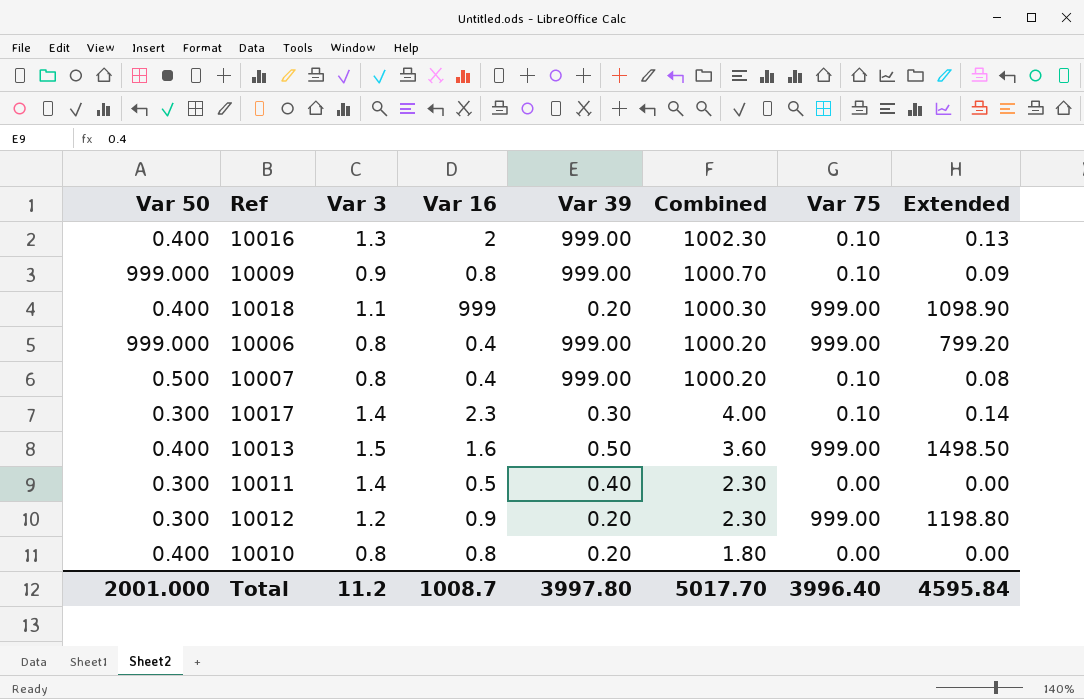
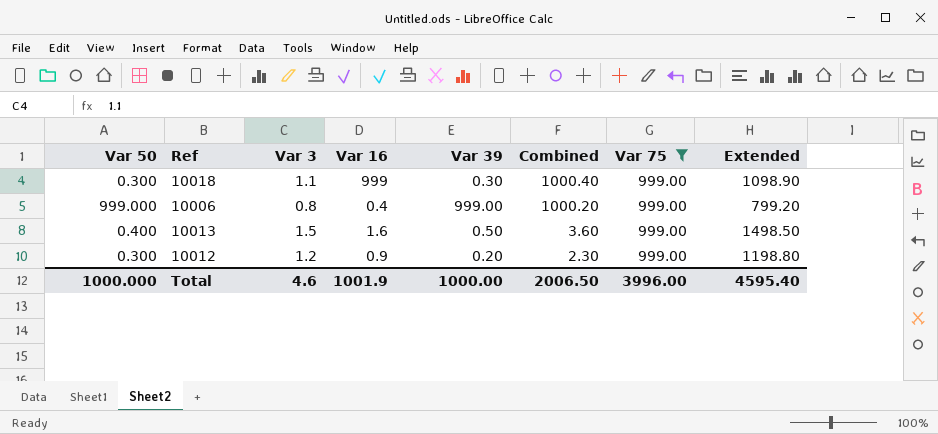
filter: none -> Var 75 = 999.00
10018 | Var 50: 0.400 -> 0.300
10018 | Var 39: 0.20 -> 0.30
10018 | Combined: 1000.30 -> 1000.40
Total | Var 50: 2001.000 -> 1000.000
Total | Var 3: 11.2 -> 4.6
Total | Var 16: 1008.7 -> 1001.9
Total | Var 39: 3997.80 -> 1000.00
Total | Combined: 5017.70 -> 2006.50
Total | Var 75: 3996.40 -> 3996.00
Total | Extended: 4595.84 -> 4595.40

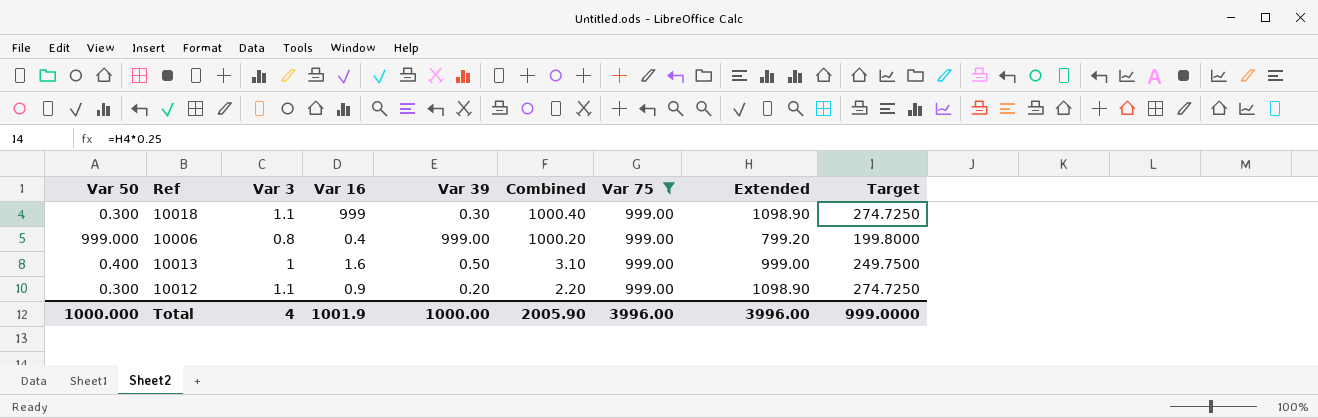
column Target | formula: none -> [Extended] * 0.25
10013 | Var 3: 1.5 -> 1
10013 | Combined: 3.60 -> 3.10
10013 | Extended: 1498.50 -> 999.00
10012 | Var 3: 1.2 -> 1.1
10012 | Combined: 2.30 -> 2.20
10012 | Extended: 1198.80 -> 1098.90
Total | Var 3: 4.6 -> 4
Total | Combined: 2006.50 -> 2005.90
Total | Extended: 4595.40 -> 3996.00

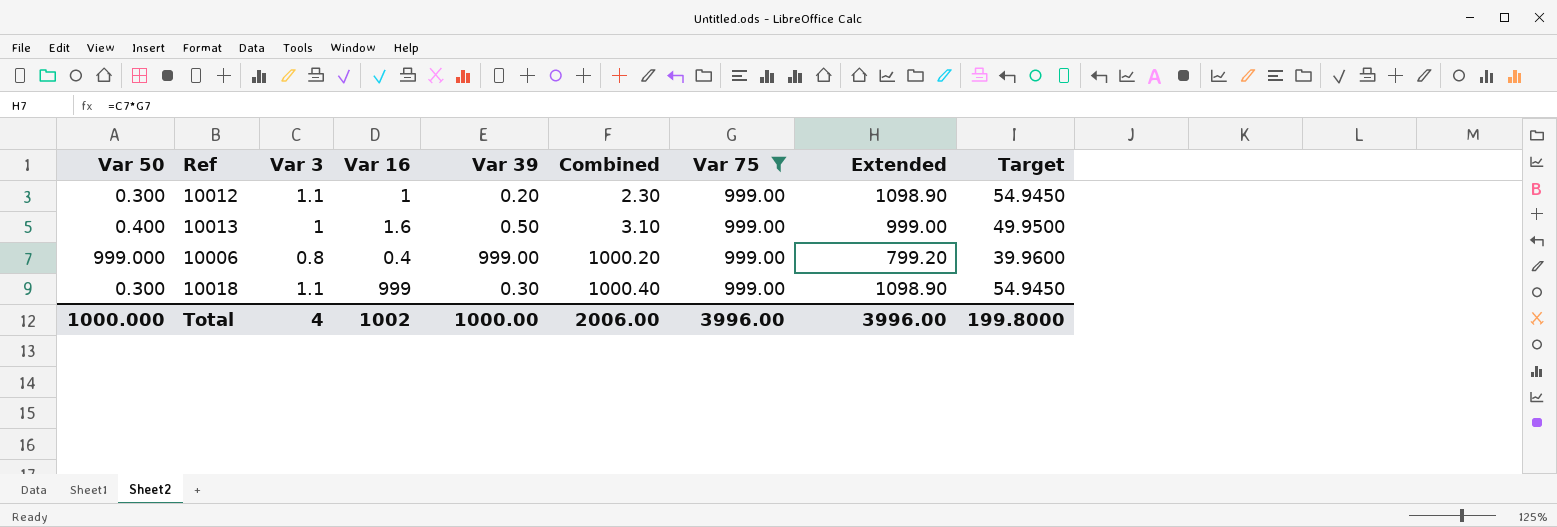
row order: Combined descending -> Combined ascending
column Target | formula: [Extended] * 0.25 -> [Extended] * 0.05
10012 | Var 16: 0.9 -> 1
10012 | Combined: 2.20 -> 2.30
Total | Var 16: 1001.9 -> 1002
Total | Combined: 2005.90 -> 2006.00
Total | Target: 999.0000 -> 199.8000

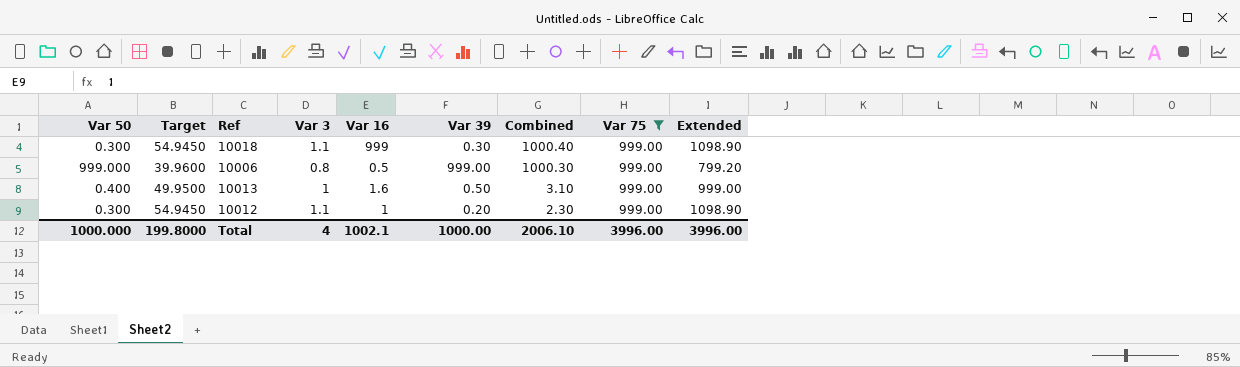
row order: Combined ascending -> Combined descending
column Target | position: 9 -> 2
10006 | Var 16: 0.4 -> 0.5
10006 | Combined: 1000.20 -> 1000.30
Total | Var 16: 1002 -> 1002.1
Total | Combined: 2006.00 -> 2006.10

